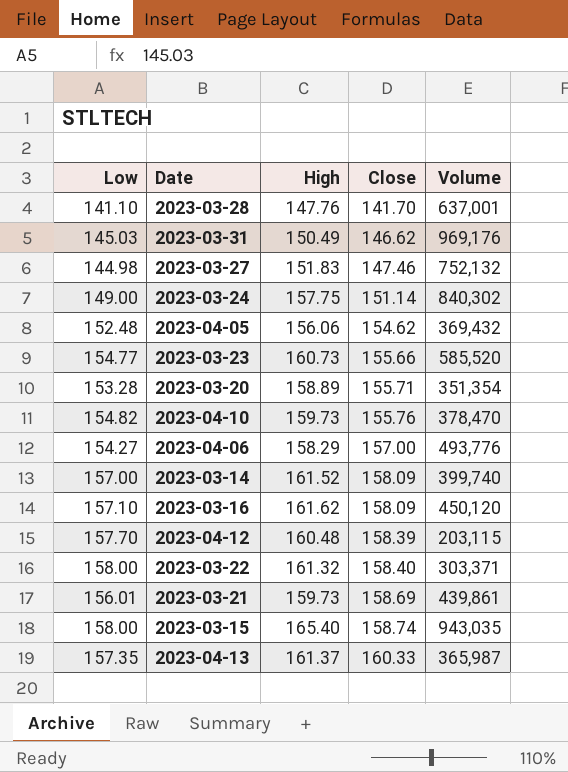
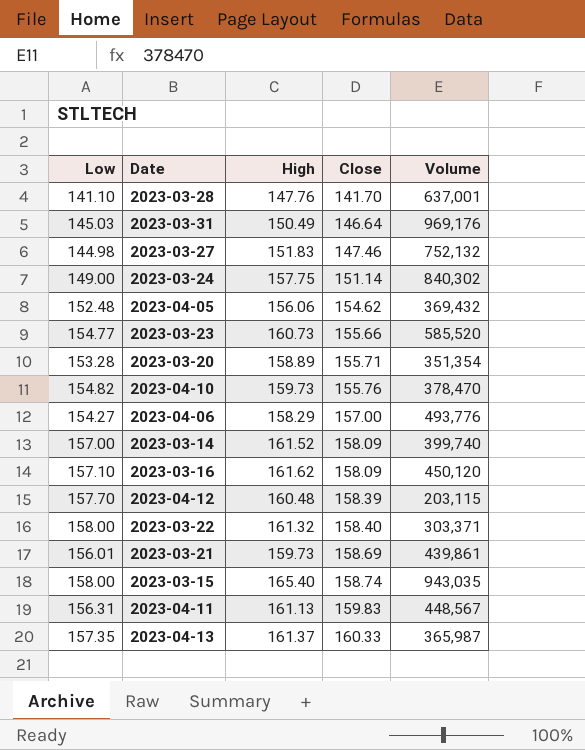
2023-03-31 | Close: 146.62 -> 146.64
row 2023-04-11: none -> 156.31 | 161.13 | 159.83 | 448,567

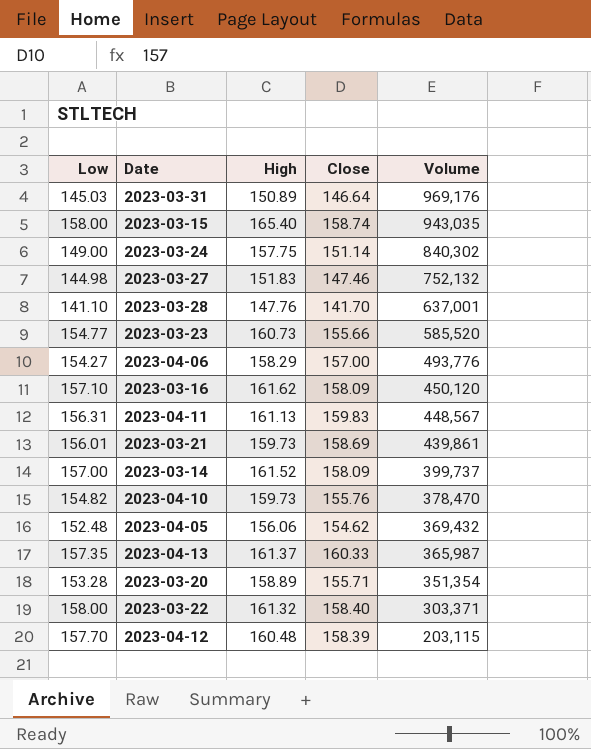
row order: Close ascending -> Volume descending
2023-03-31 | High: 150.49 -> 150.89
2023-03-14 | Volume: 399,740 -> 399,737

